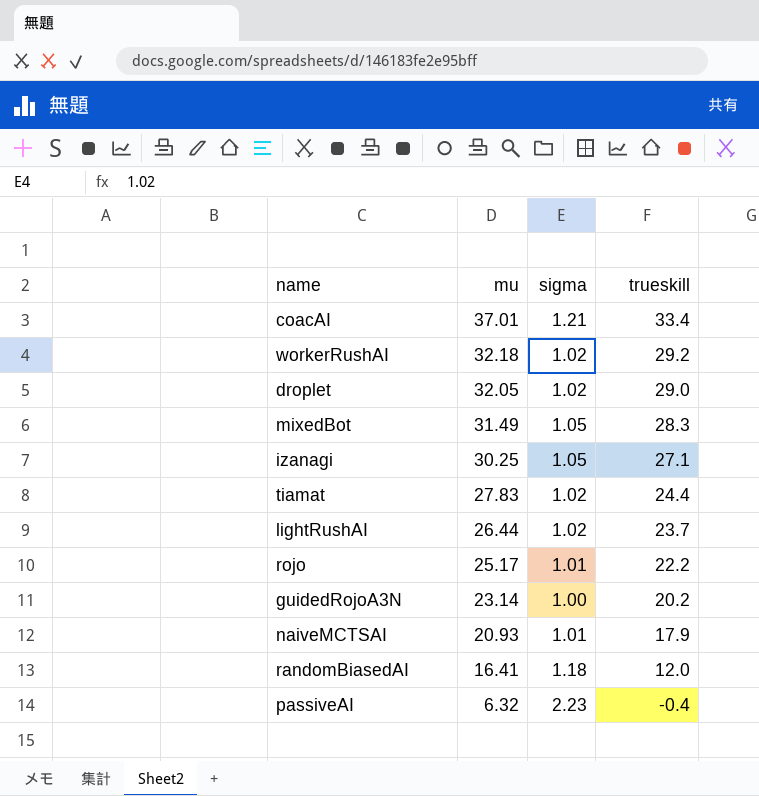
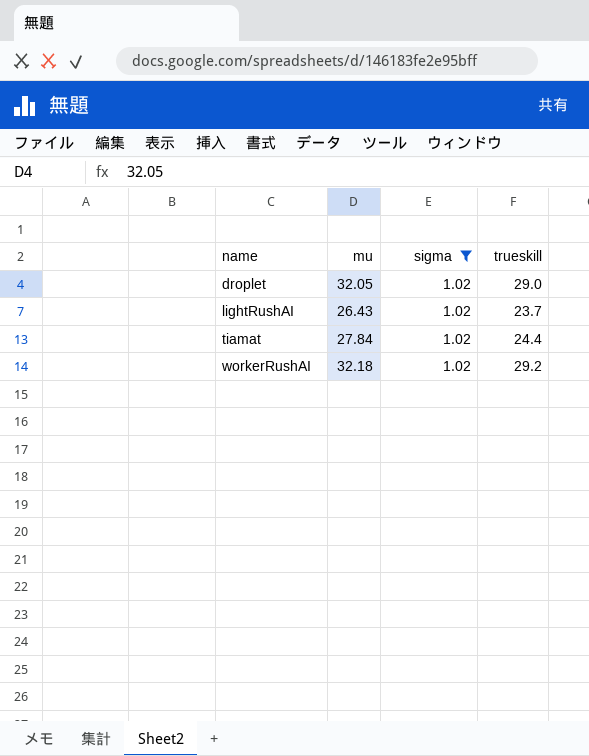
filter: none -> sigma = 1.02
row order: mu descending -> name ascending
lightRushAI | mu: 26.44 -> 26.43
tiamat | mu: 27.83 -> 27.84

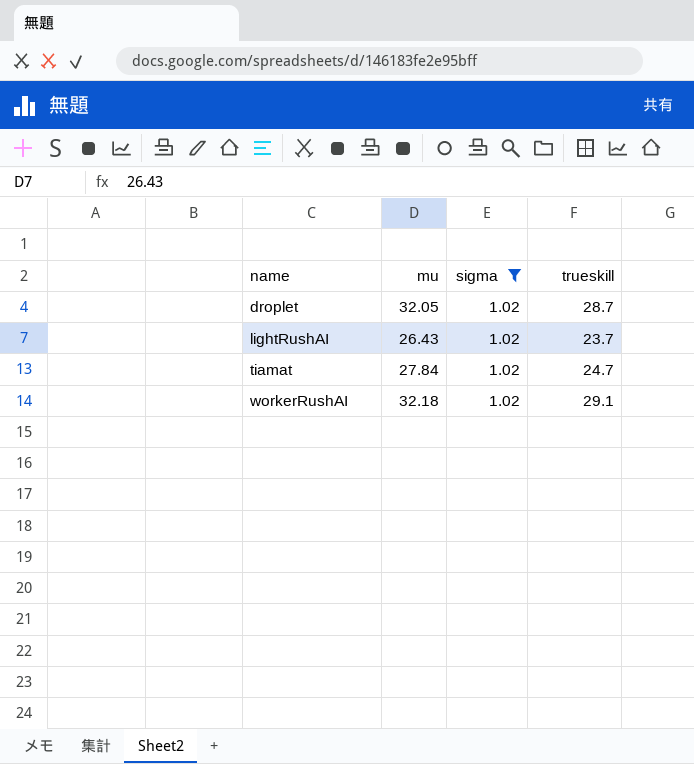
droplet | trueskill: 29.0 -> 28.7
tiamat | trueskill: 24.4 -> 24.7
workerRushAI | trueskill: 29.2 -> 29.1

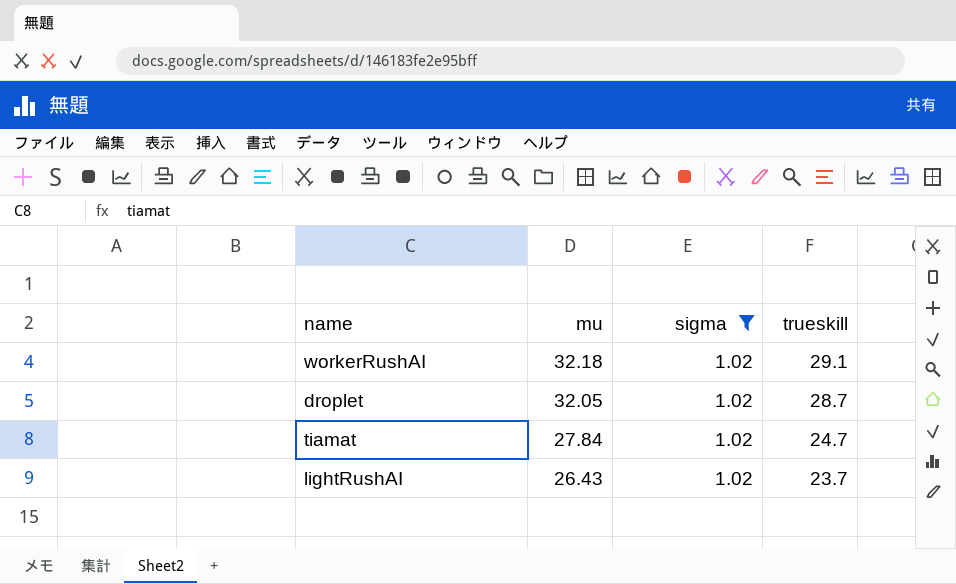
row order: name ascending -> mu descending

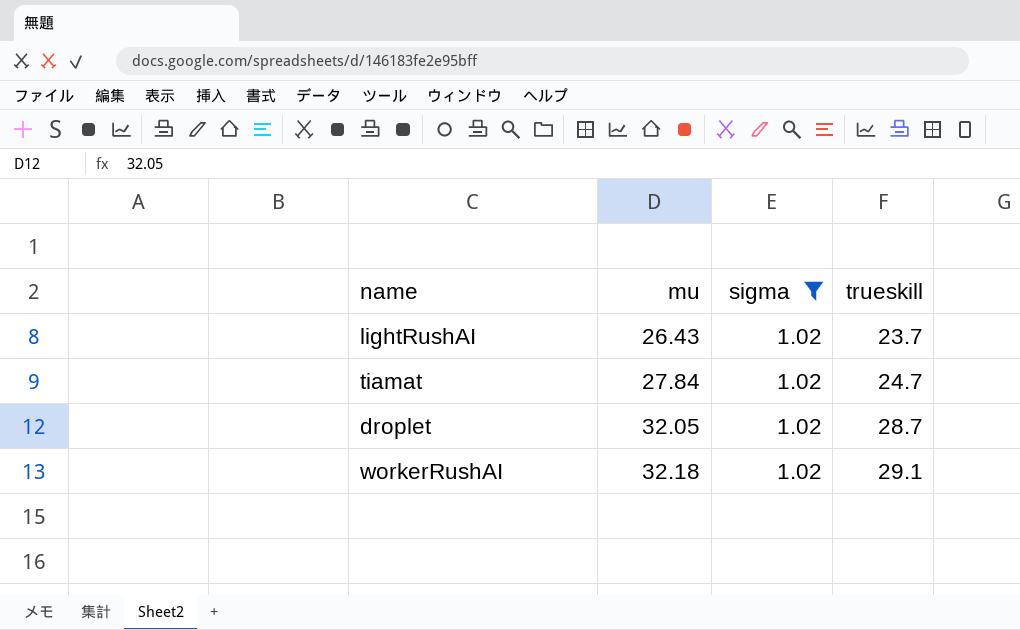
row order: mu descending -> mu ascending

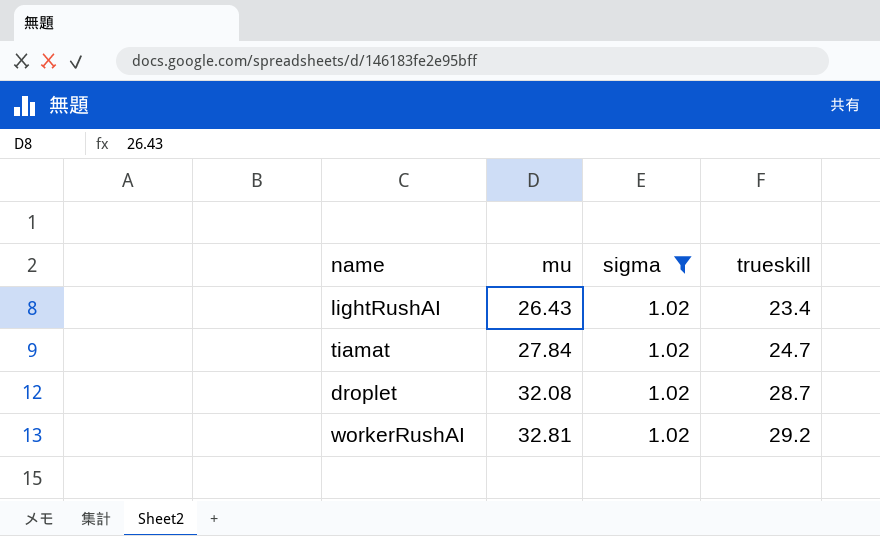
lightRushAI | trueskill: 23.7 -> 23.4
droplet | mu: 32.05 -> 32.08
workerRushAI | mu: 32.18 -> 32.81
workerRushAI | trueskill: 29.1 -> 29.2

